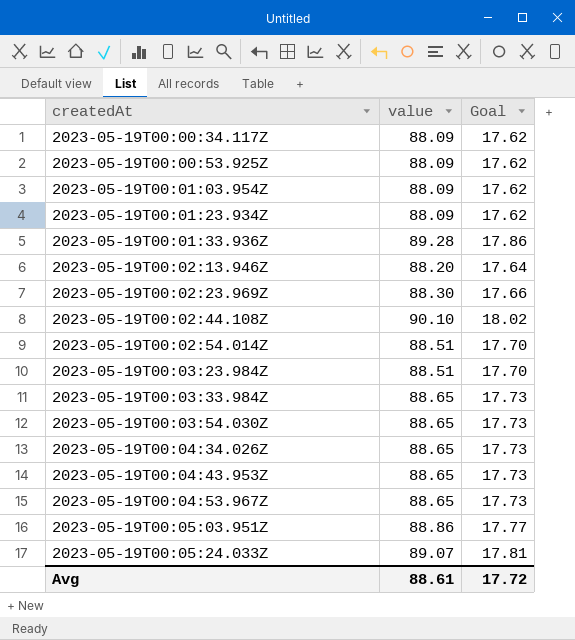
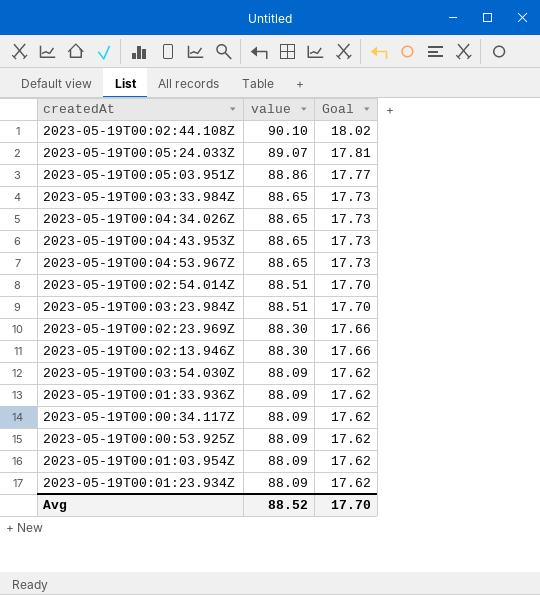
row order: createdAt ascending -> value descending
2023-05-19T00:02:13.946Z | value: 88.20 -> 88.30
2023-05-19T00:02:13.946Z | Goal: 17.64 -> 17.66
2023-05-19T00:03:54.030Z | value: 88.65 -> 88.09
2023-05-19T00:03:54.030Z | Goal: 17.73 -> 17.62
2023-05-19T00:01:33.936Z | value: 89.28 -> 88.09
2023-05-19T00:01:33.936Z | Goal: 17.86 -> 17.62
Avg | value: 88.61 -> 88.52
Avg | Goal: 17.72 -> 17.70

